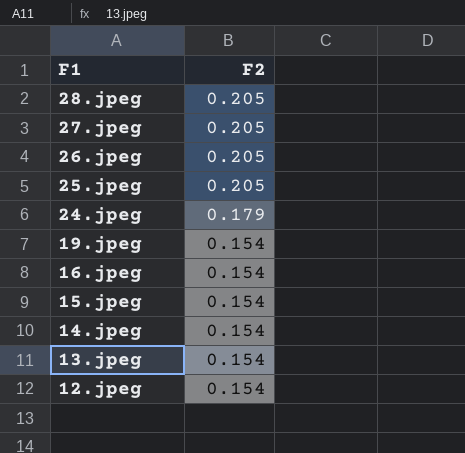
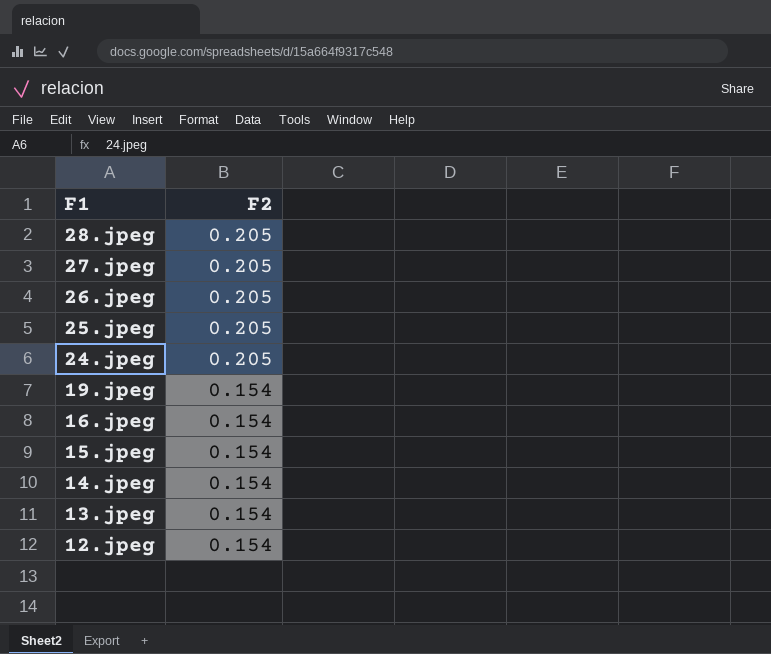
24.jpeg | F2: 0.179 -> 0.205

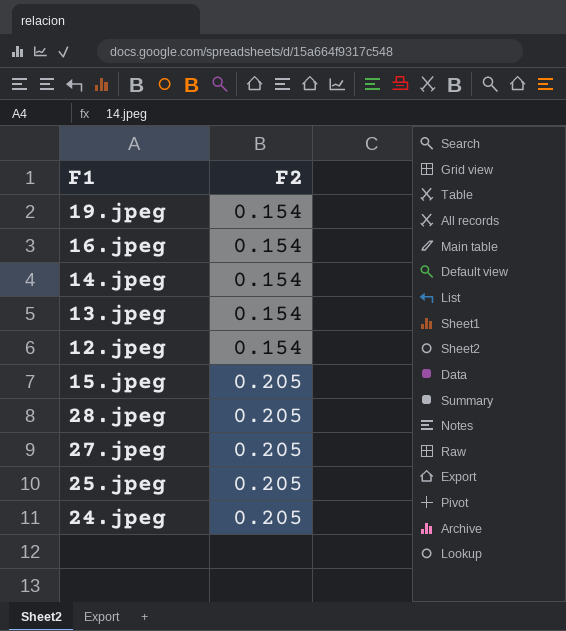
row order: F1 descending -> F2 ascending
row 26.jpeg: 0.205 -> none
15.jpeg | F2: 0.154 -> 0.205

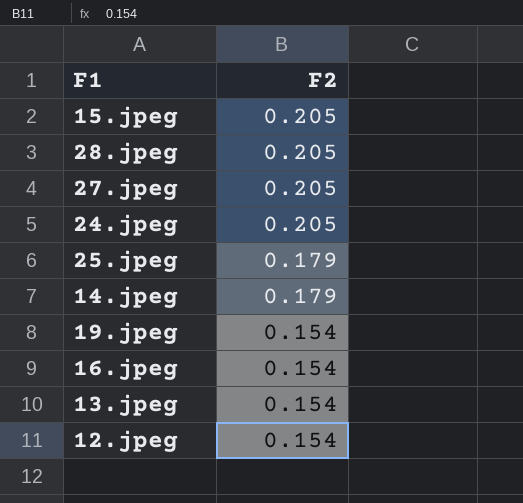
row order: F2 ascending -> F2 descending
25.jpeg | F2: 0.205 -> 0.179
14.jpeg | F2: 0.154 -> 0.179

